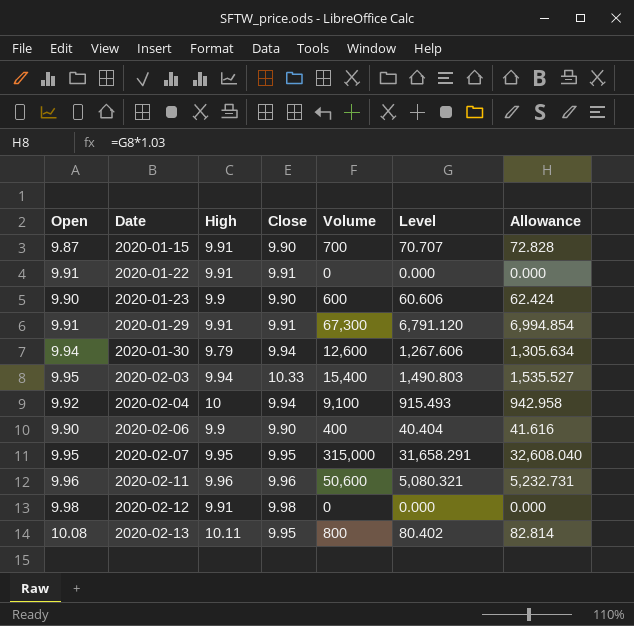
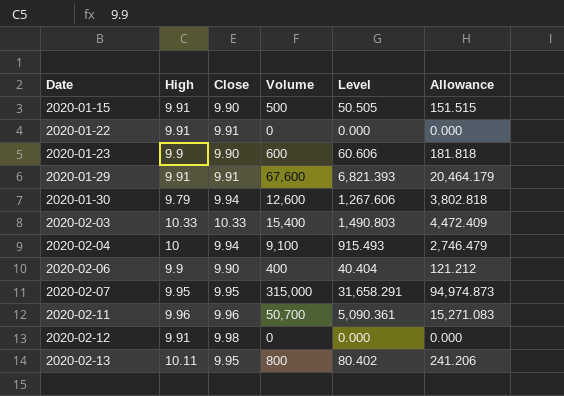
column Open | position: 1 -> none
column Allowance | formula: [Level] * 1.03 -> [Level] * 3
2020-01-15 | Volume: 700 -> 500
2020-01-15 | Level: 70.707 -> 50.505
2020-01-29 | Volume: 67,300 -> 67,600
2020-01-29 | Level: 6,791.120 -> 6,821.393
2020-02-03 | High: 9.94 -> 10.33
2020-02-11 | Volume: 50,600 -> 50,700
2020-02-11 | Level: 5,080.321 -> 5,090.361

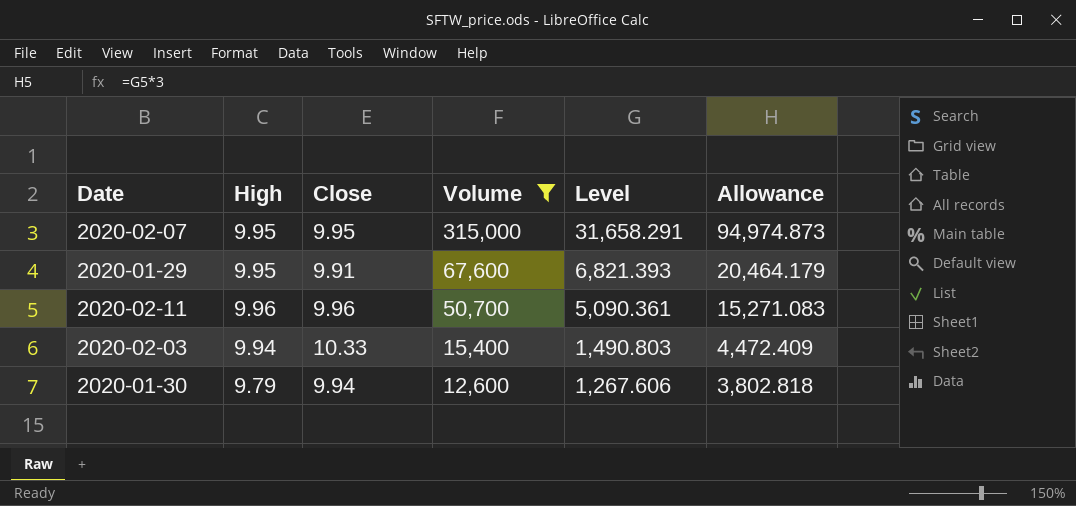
filter: none -> Volume >= 12,600
row order: Date ascending -> Volume descending
2020-01-29 | High: 9.91 -> 9.95
2020-02-03 | High: 10.33 -> 9.94

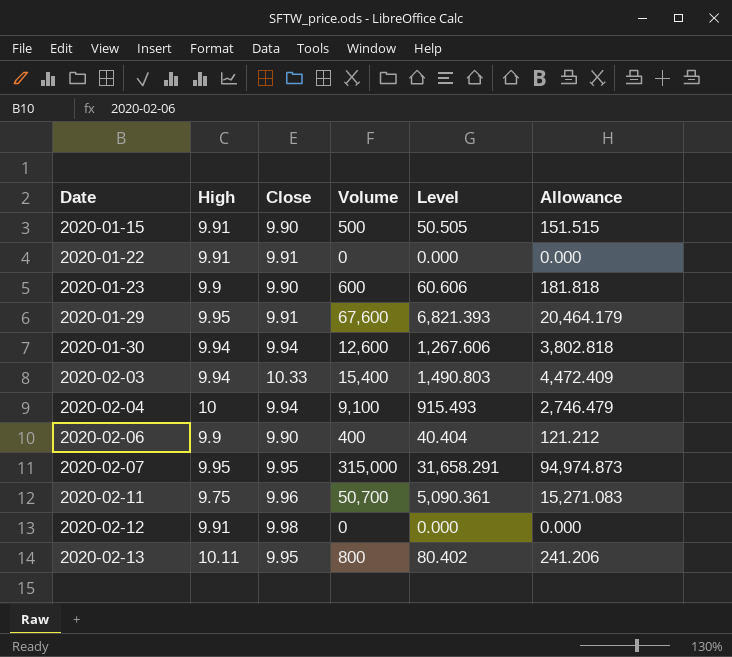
filter: Volume >= 12,600 -> none
row order: Volume descending -> Date ascending
2020-01-30 | High: 9.79 -> 9.94
2020-02-11 | High: 9.96 -> 9.75

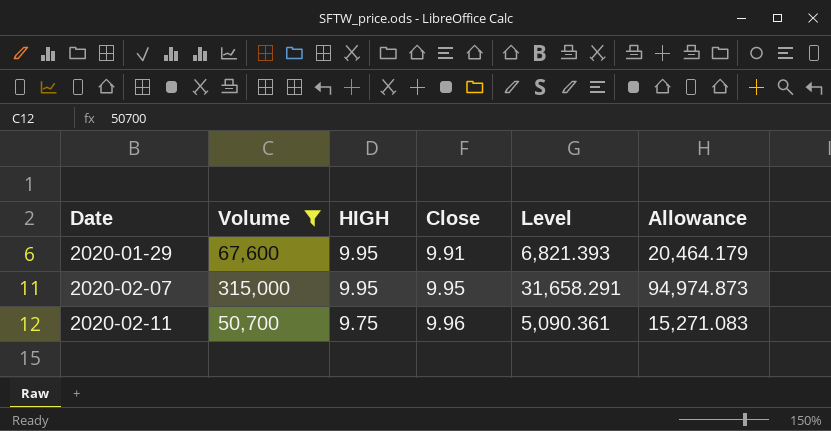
filter: none -> Volume >= 50,700
column Volume | position: 4 -> 2
column name: High -> HIGH

